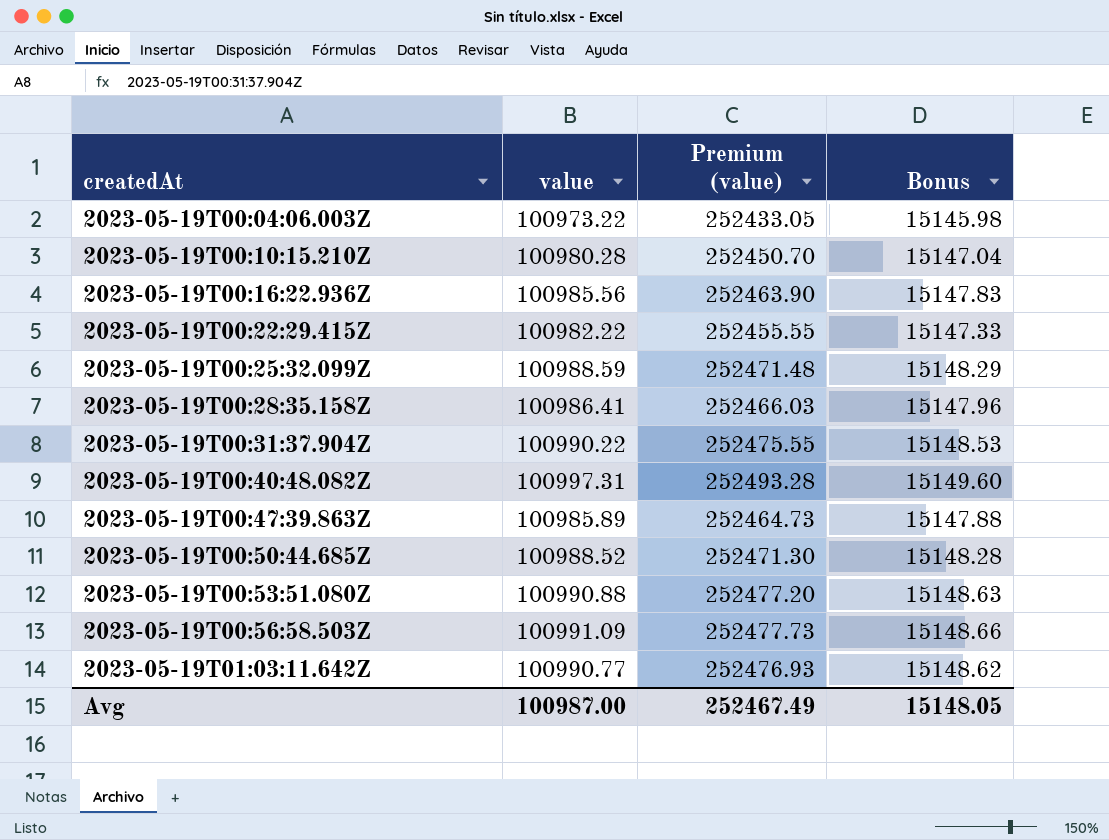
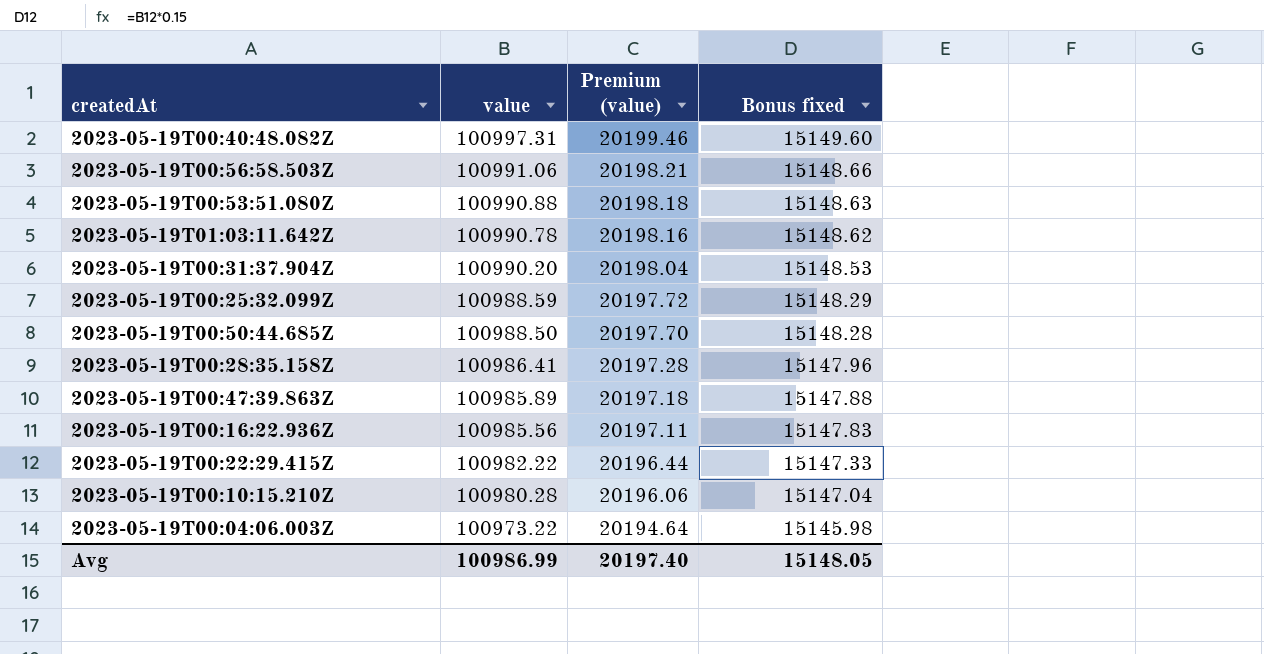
row order: createdAt ascending -> value descending
column Premium (value) | formula: [value] * 2.5 -> [value] * 0.2
column name: Bonus -> Bonus fixed
2023-05-19T00:56:58.503Z | value: 100991.09 -> 100991.06
2023-05-19T01:03:11.642Z | value: 100990.77 -> 100990.78
2023-05-19T00:31:37.904Z | value: 100990.22 -> 100990.20
2023-05-19T00:50:44.685Z | value: 100988.52 -> 100988.50
Avg | value: 100987.00 -> 100986.99
Avg | Premium (value): 252467.49 -> 20197.40

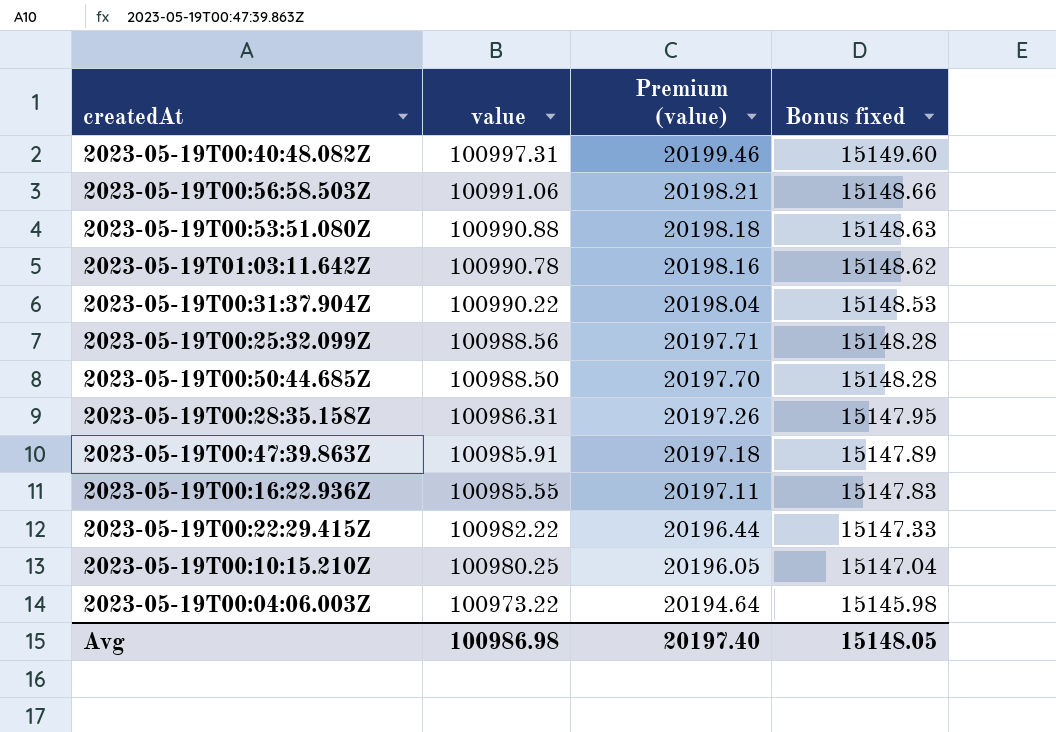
2023-05-19T00:31:37.904Z | value: 100990.20 -> 100990.22
2023-05-19T00:25:32.099Z | value: 100988.59 -> 100988.56
2023-05-19T00:25:32.099Z | Premium (value): 20197.72 -> 20197.71
2023-05-19T00:25:32.099Z | Bonus fixed: 15148.29 -> 15148.28
2023-05-19T00:28:35.158Z | value: 100986.41 -> 100986.31
2023-05-19T00:28:35.158Z | Premium (value): 20197.28 -> 20197.26
2023-05-19T00:28:35.158Z | Bonus fixed: 15147.96 -> 15147.95
2023-05-19T00:47:39.863Z | value: 100985.89 -> 100985.91
2023-05-19T00:47:39.863Z | Bonus fixed: 15147.88 -> 15147.89
2023-05-19T00:16:22.936Z | value: 100985.56 -> 100985.55
2023-05-19T00:10:15.210Z | value: 100980.28 -> 100980.25
2023-05-19T00:10:15.210Z | Premium (value): 20196.06 -> 20196.05
Avg | value: 100986.99 -> 100986.98

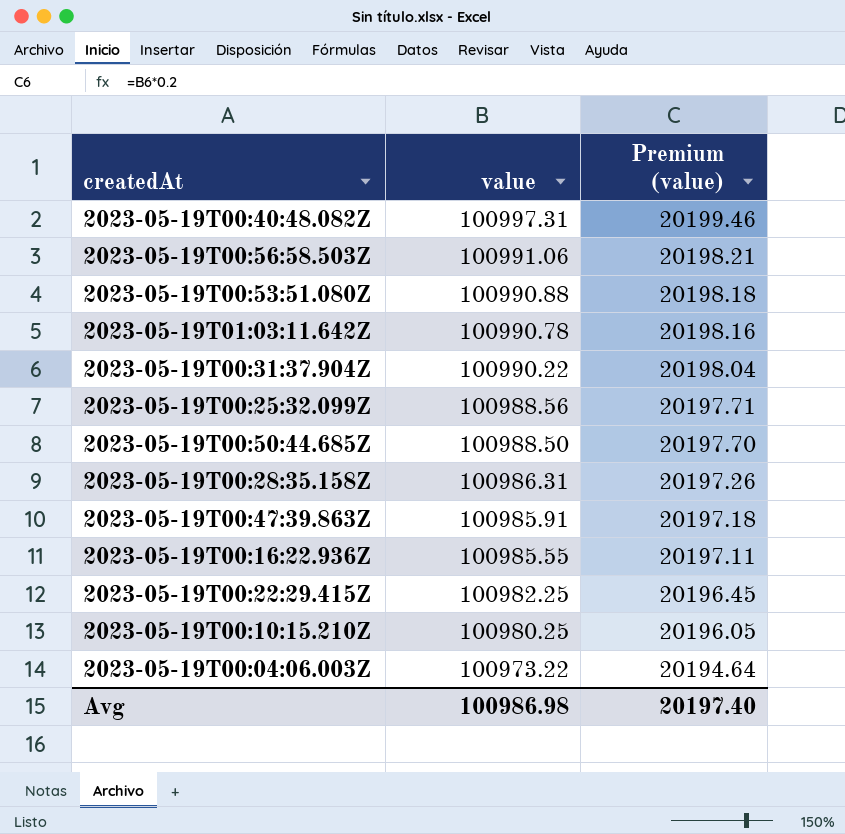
column Bonus fixed | formula: [value] * 0.15 -> none
2023-05-19T00:22:29.415Z | value: 100982.22 -> 100982.25
2023-05-19T00:22:29.415Z | Premium (value): 20196.44 -> 20196.45

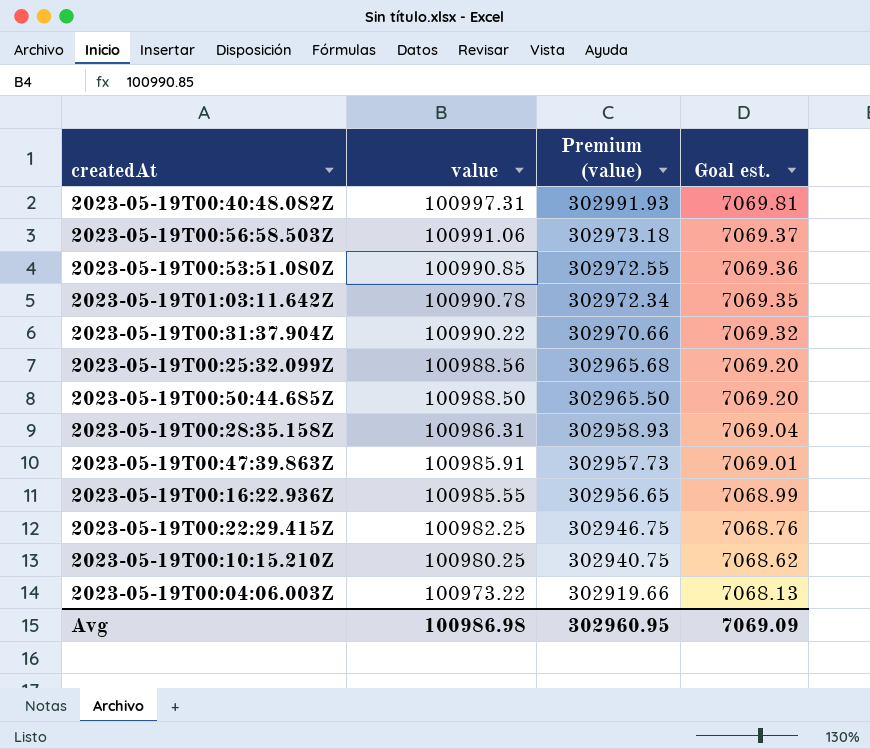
column Premium (value) | formula: [value] * 0.2 -> [value] * 3
column Goal est. | formula: none -> [value] * 0.07
2023-05-19T00:53:51.080Z | value: 100990.88 -> 100990.85
Avg | Premium (value): 20197.40 -> 302960.95

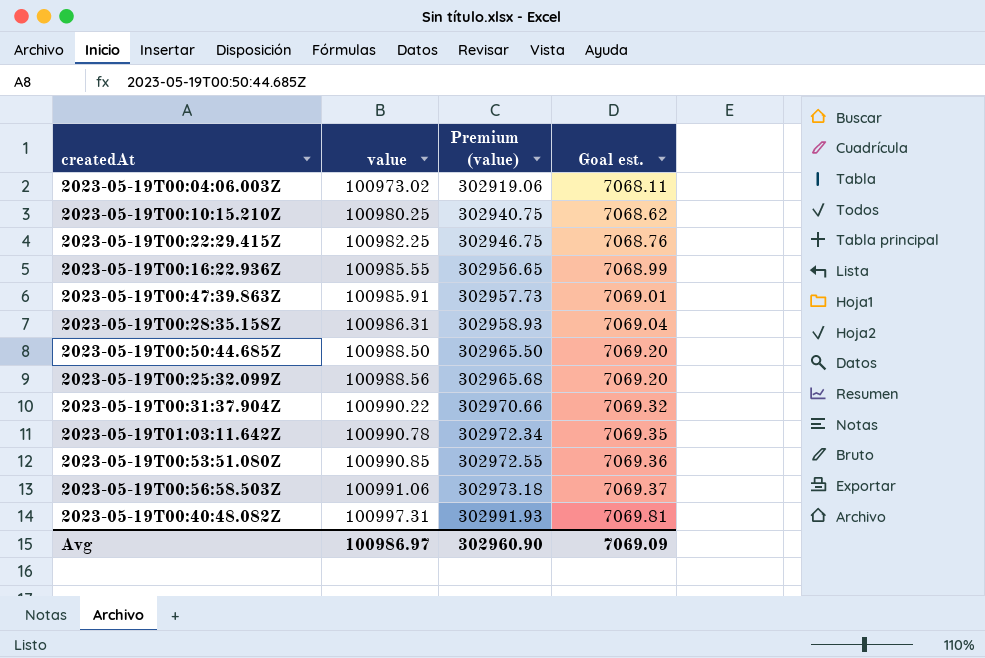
row order: value descending -> value ascending
2023-05-19T00:04:06.003Z | value: 100973.22 -> 100973.02
2023-05-19T00:04:06.003Z | Premium (value): 302919.66 -> 302919.06
2023-05-19T00:04:06.003Z | Goal est.: 7068.13 -> 7068.11
Avg | value: 100986.98 -> 100986.97
Avg | Premium (value): 302960.95 -> 302960.90

